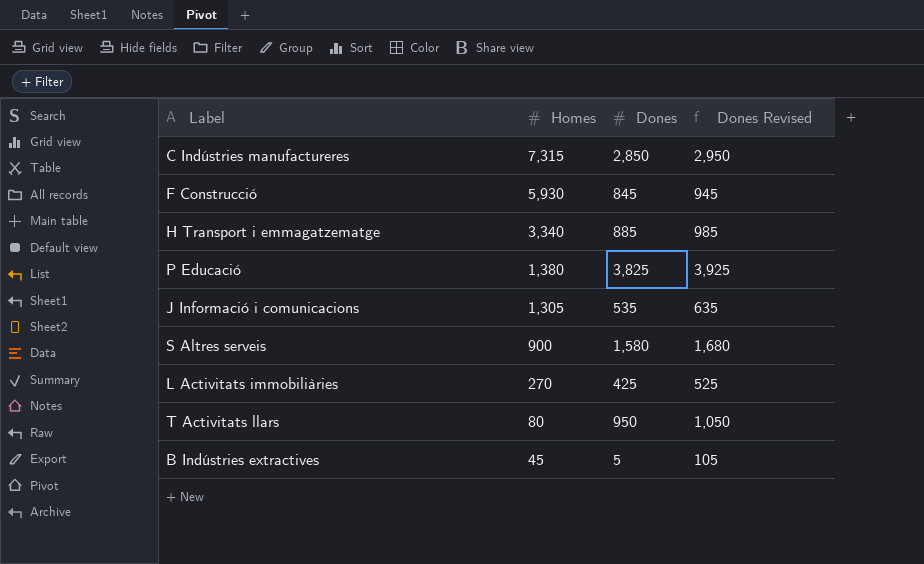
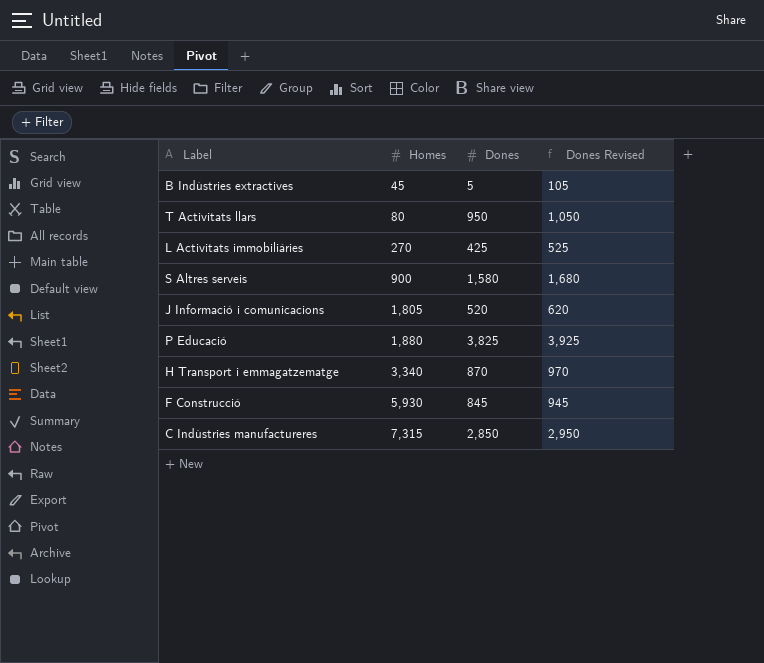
row order: Homes descending -> Homes ascending
J Informació i comunicacions | Homes: 1,305 -> 1,805
J Informació i comunicacions | Dones: 535 -> 520
J Informació i comunicacions | Dones Revised: 635 -> 620
P Educació | Homes: 1,380 -> 1,880
H Transport i emmagatzematge | Dones: 885 -> 870
H Transport i emmagatzematge | Dones Revised: 985 -> 970

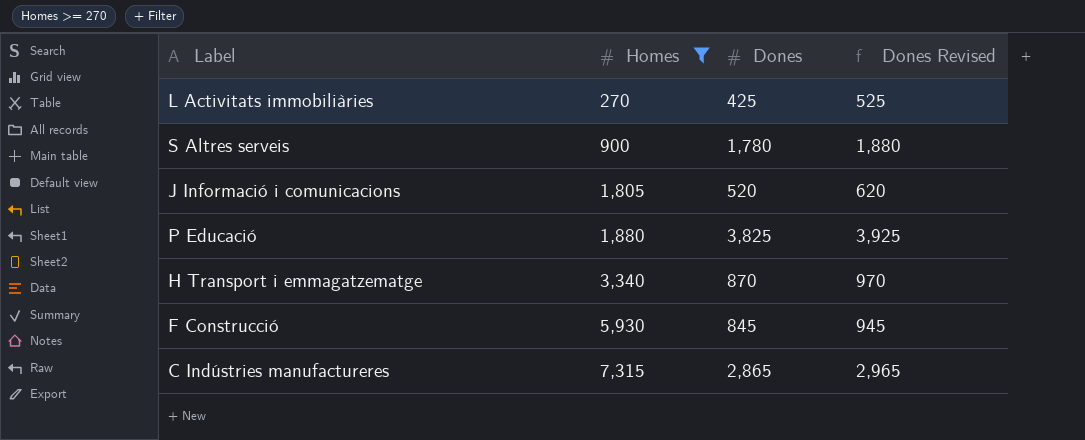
filter: none -> Homes >= 270
S Altres serveis | Dones: 1,580 -> 1,780
S Altres serveis | Dones Revised: 1,680 -> 1,880
C Indústries manufactureres | Dones: 2,850 -> 2,865
C Indústries manufactureres | Dones Revised: 2,950 -> 2,965

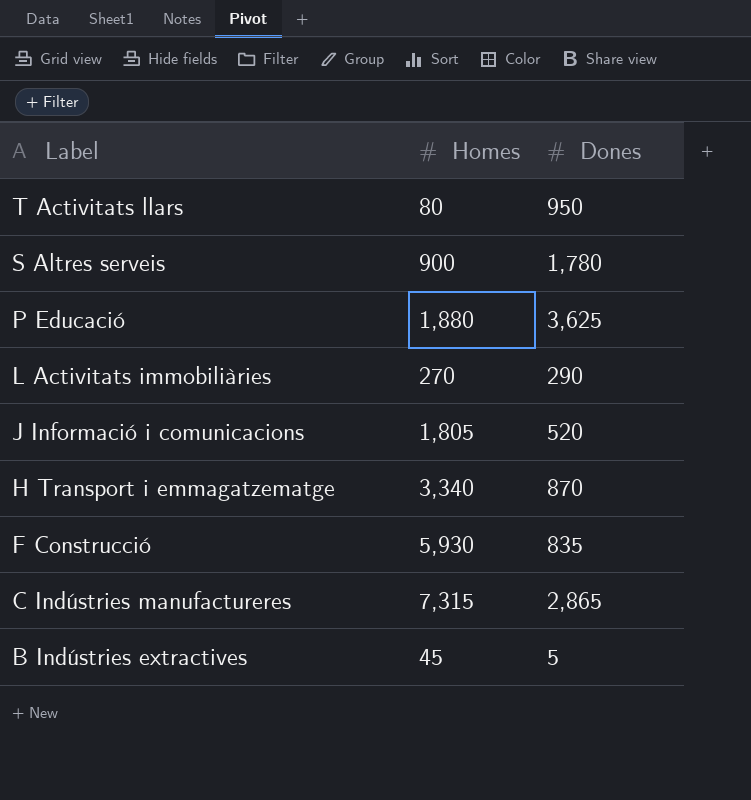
filter: Homes >= 270 -> none
row order: Homes ascending -> Label descending
column Dones Revised | formula: [Dones] + 100 -> none
P Educació | Dones: 3,825 -> 3,625
L Activitats immobiliàries | Dones: 425 -> 290
F Construcció | Dones: 845 -> 835

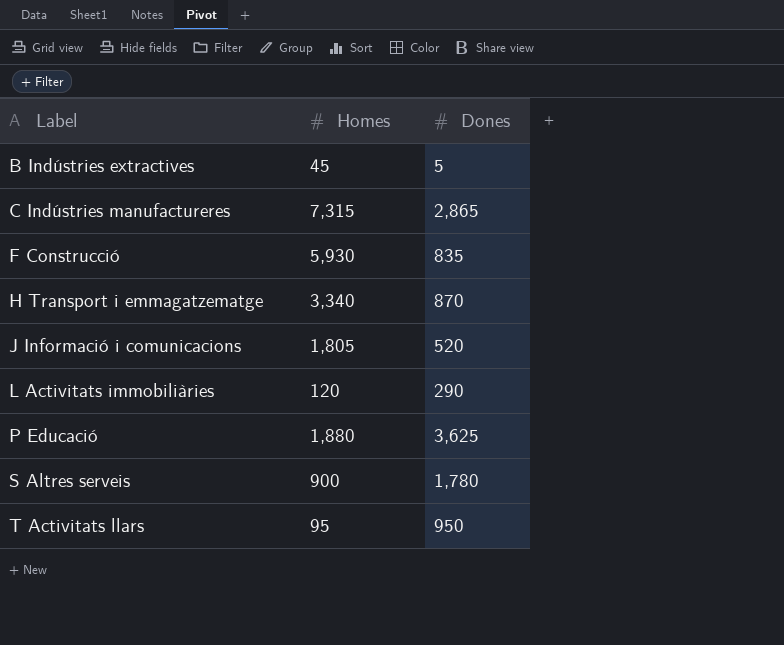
row order: Label descending -> Label ascending
L Activitats immobiliàries | Homes: 270 -> 120
T Activitats llars | Homes: 80 -> 95

